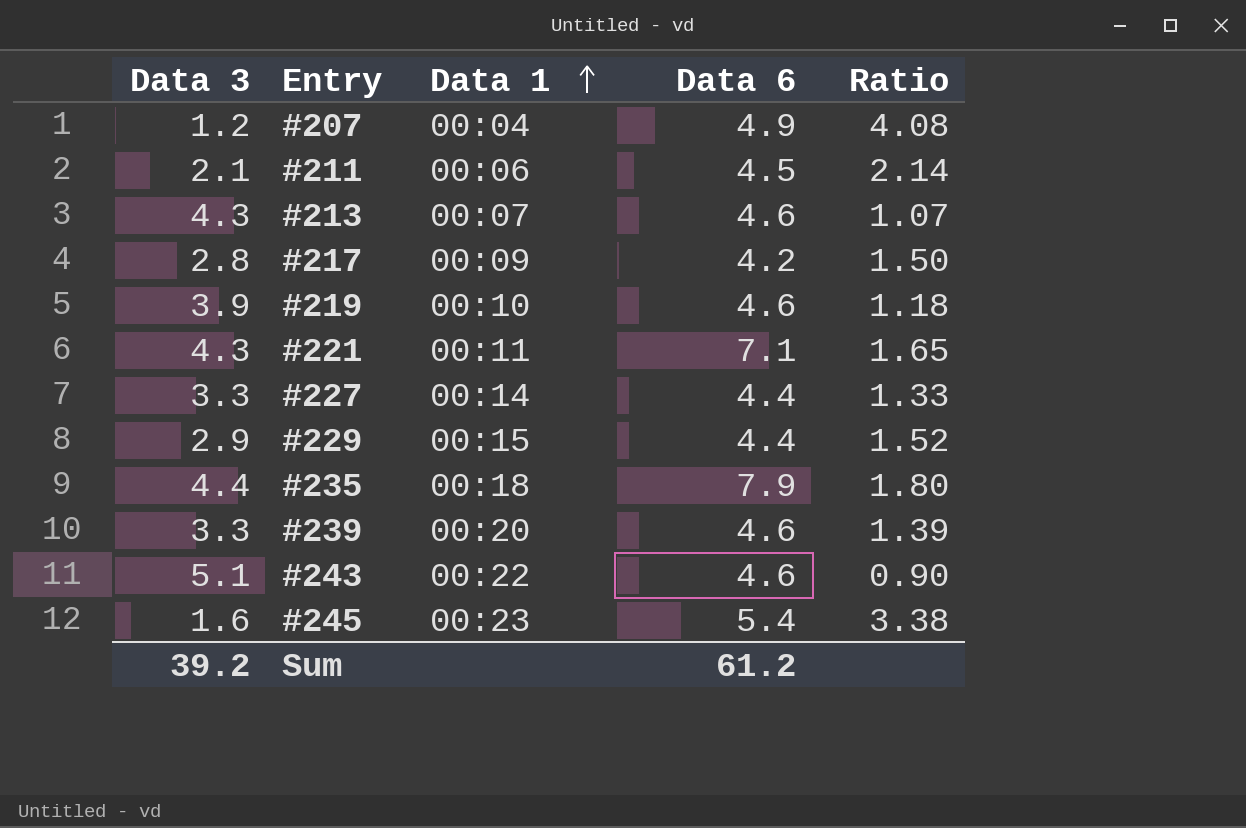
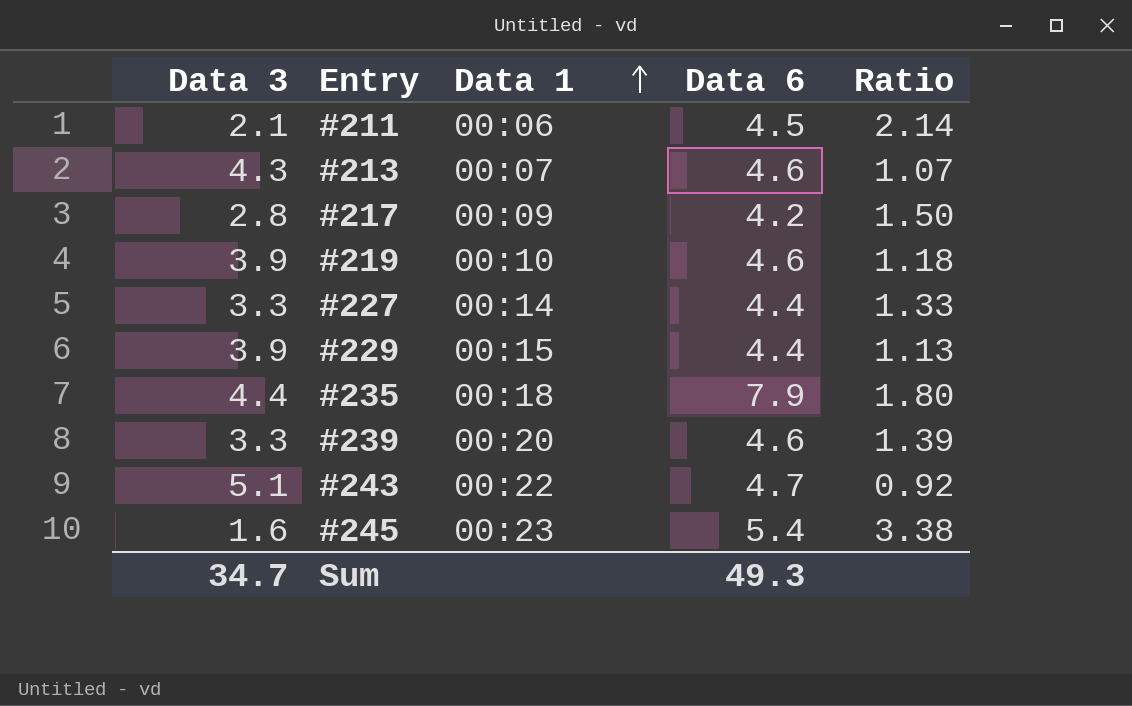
row #207: 1.2 | 00:04 | 4.9 | 4.08 -> none
row #221: 4.3 | 00:11 | 7.1 | 1.65 -> none
#229 | Data 3: 2.9 -> 3.9
#229 | Ratio: 1.52 -> 1.13
#243 | Data 6: 4.6 -> 4.7
#243 | Ratio: 0.90 -> 0.92
Sum | Data 3: 39.2 -> 34.7
Sum | Data 6: 61.2 -> 49.3

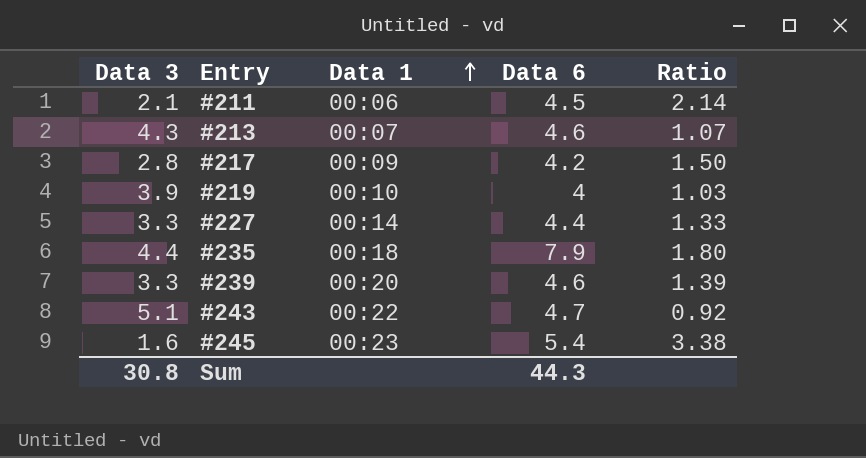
row #229: 3.9 | 00:15 | 4.4 | 1.13 -> none
#219 | Data 6: 4.6 -> 4
#219 | Ratio: 1.18 -> 1.03
Sum | Data 3: 34.7 -> 30.8
Sum | Data 6: 49.3 -> 44.3

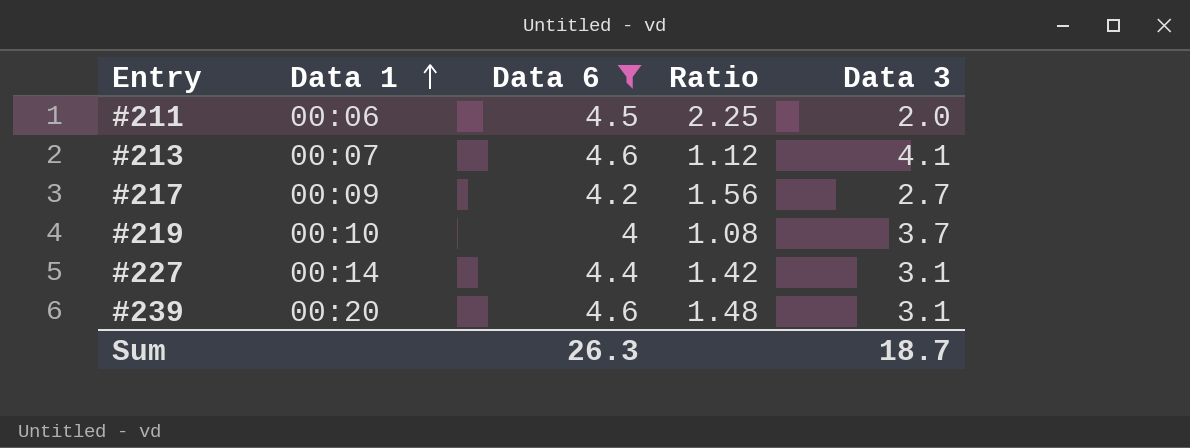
filter: none -> Data 6 <= 4.6
column Data 3 | position: 1 -> 5
#211 | Ratio: 2.14 -> 2.25
#211 | Data 3: 2.1 -> 2.0
#213 | Ratio: 1.07 -> 1.12
#213 | Data 3: 4.3 -> 4.1
#217 | Ratio: 1.50 -> 1.56
#217 | Data 3: 2.8 -> 2.7
#219 | Ratio: 1.03 -> 1.08
#219 | Data 3: 3.9 -> 3.7
#227 | Ratio: 1.33 -> 1.42
#227 | Data 3: 3.3 -> 3.1
#239 | Ratio: 1.39 -> 1.48
#239 | Data 3: 3.3 -> 3.1
Sum | Data 6: 44.3 -> 26.3
Sum | Data 3: 30.8 -> 18.7

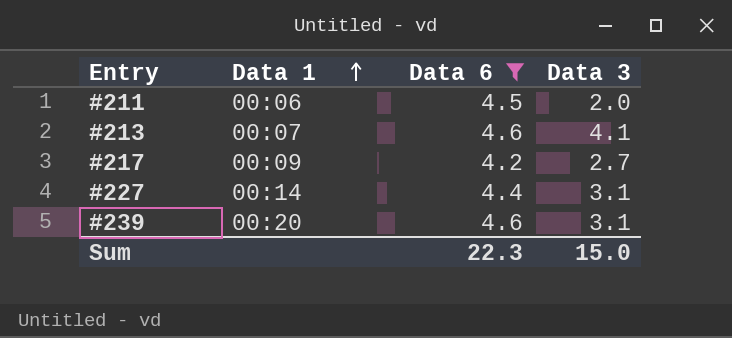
column Ratio | formula: [Data 6] / [Data 3] -> none
row #219: 00:10 | 4 | 1.08 | 3.7 -> none
Sum | Data 6: 26.3 -> 22.3
Sum | Data 3: 18.7 -> 15.0

